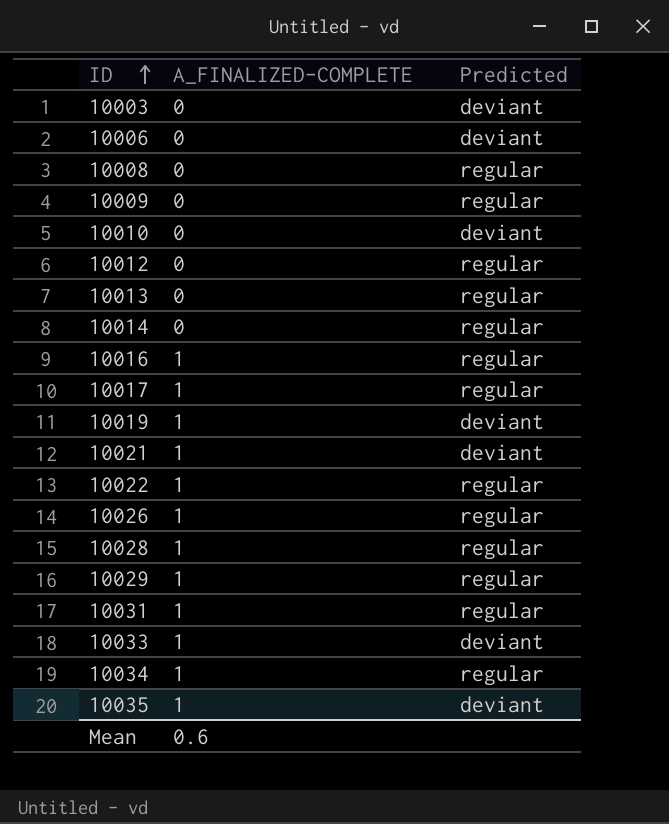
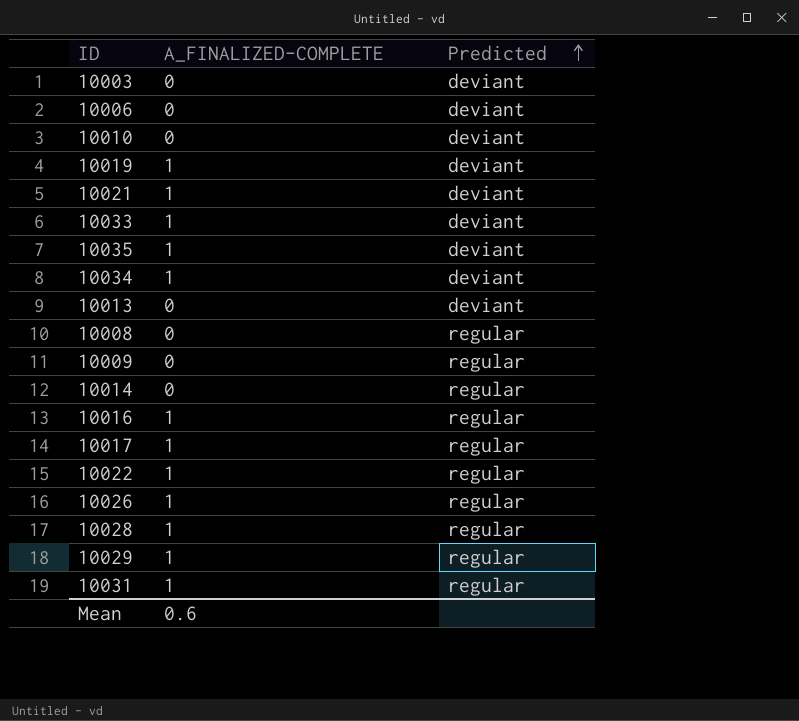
row order: ID ascending -> Predicted ascending
row 10012: 0 | regular -> none
10034 | Predicted: regular -> deviant
10013 | Predicted: regular -> deviant

